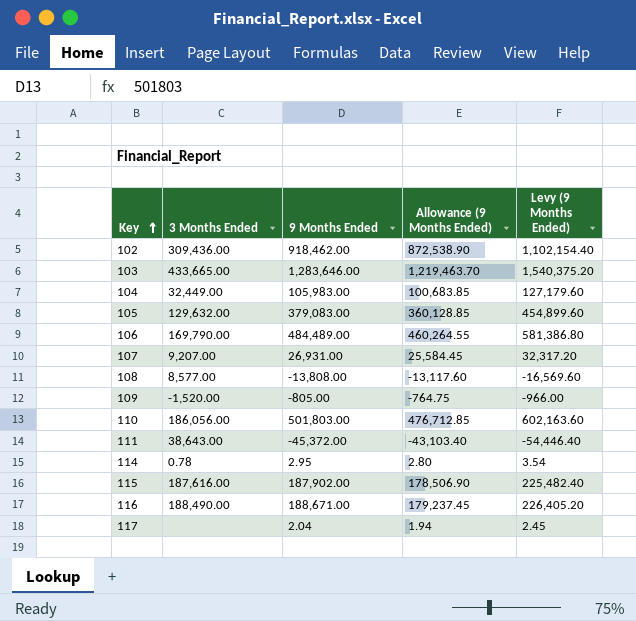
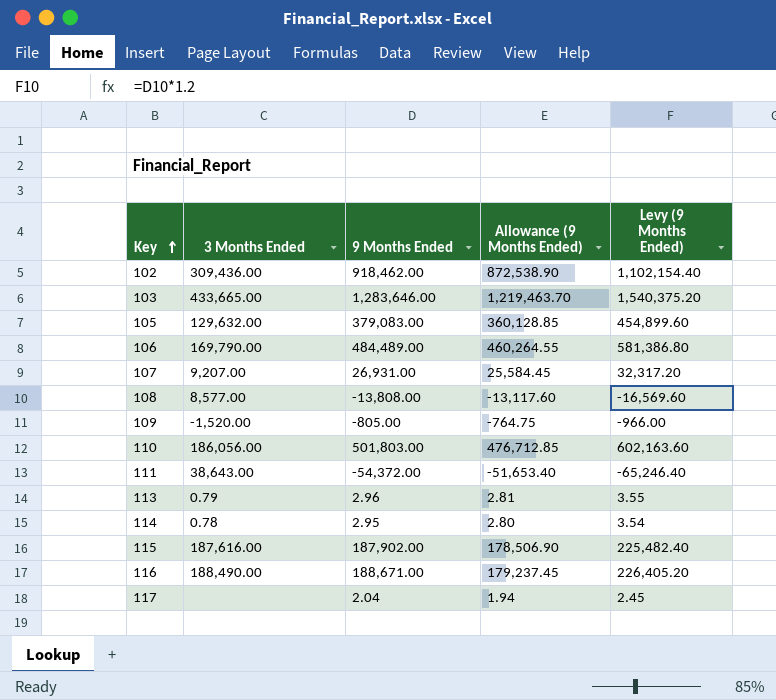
row 104: 32,449.00 | 105,983.00 | 100,683.85 | 127,179.60 -> none
111 | 9 Months Ended: -45,372.00 -> -54,372.00
111 | Allowance (9 Months Ended): -43,103.40 -> -51,653.40
111 | Levy (9 Months Ended): -54,446.40 -> -65,246.40
row 113: none -> 0.79 | 2.96 | 2.81 | 3.55

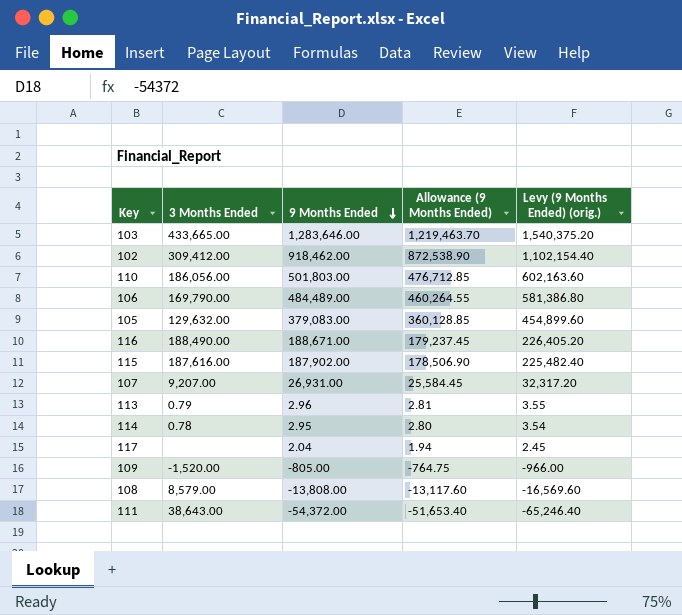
row order: Key ascending -> 9 Months Ended descending
column name: Levy (9 Months Ended) -> Levy (9 Months Ended) (orig.)
102 | 3 Months Ended: 309,436.00 -> 309,412.00
108 | 3 Months Ended: 8,577.00 -> 8,579.00

